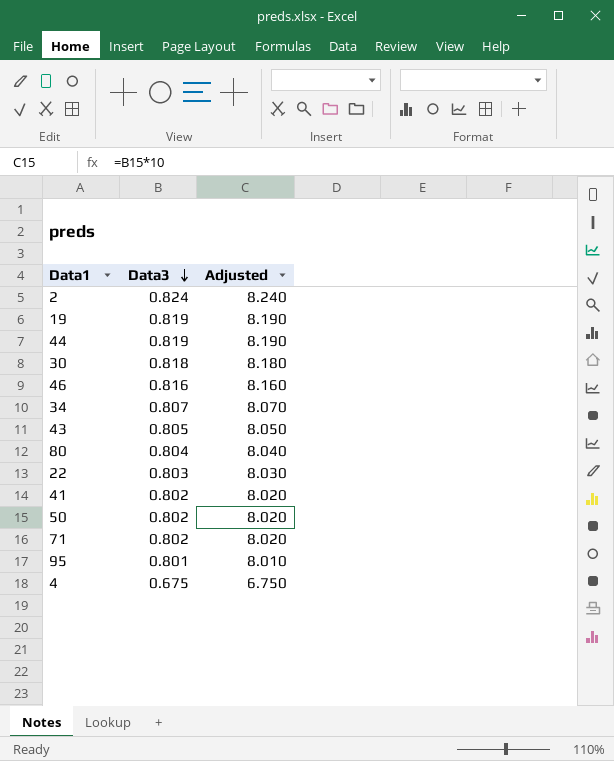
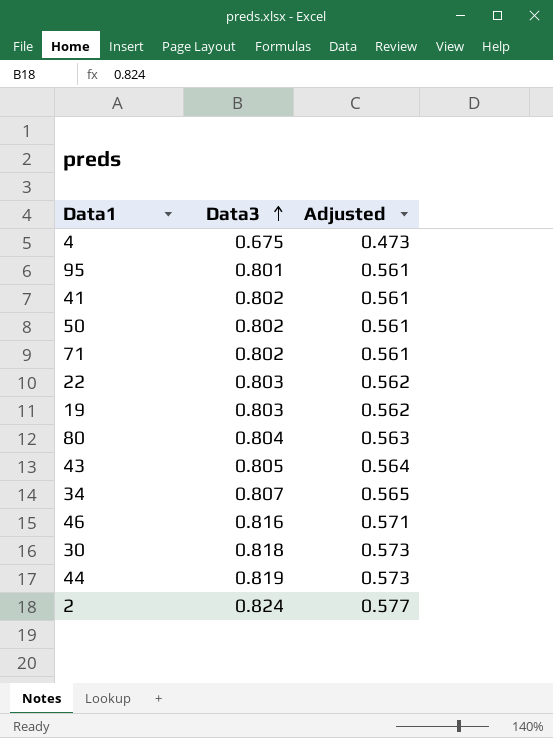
row order: Data3 descending -> Data3 ascending
column Adjusted | formula: [Data3] * 10 -> [Data3] * 0.7
19 | Data3: 0.819 -> 0.803

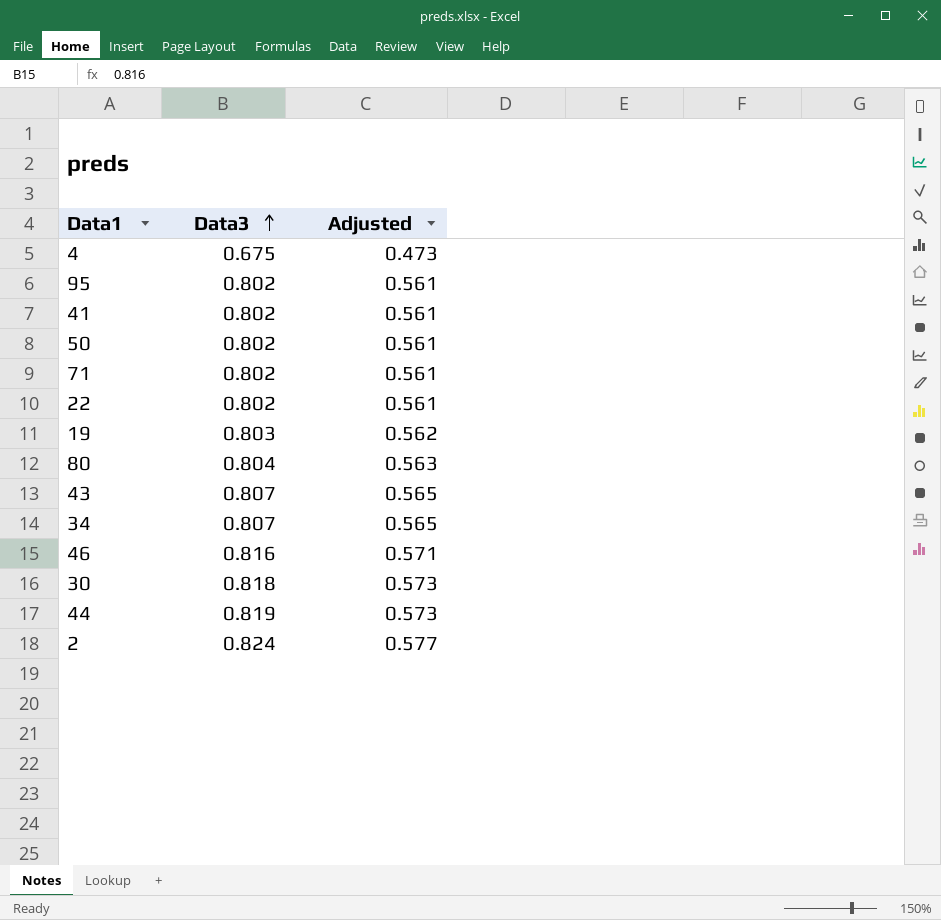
95 | Data3: 0.801 -> 0.802
22 | Data3: 0.803 -> 0.802
22 | Adjusted: 0.562 -> 0.561
43 | Data3: 0.805 -> 0.807
43 | Adjusted: 0.564 -> 0.565

